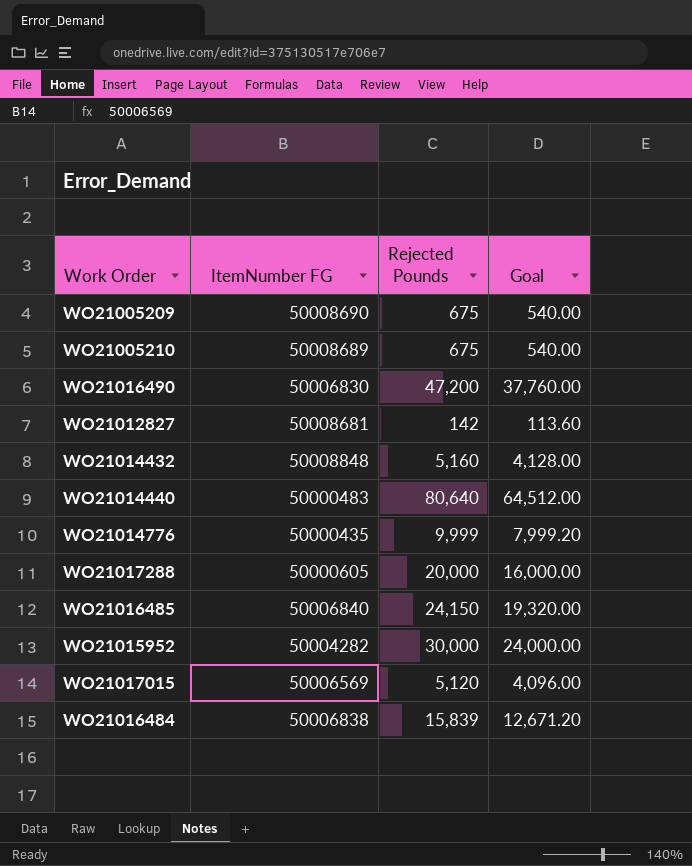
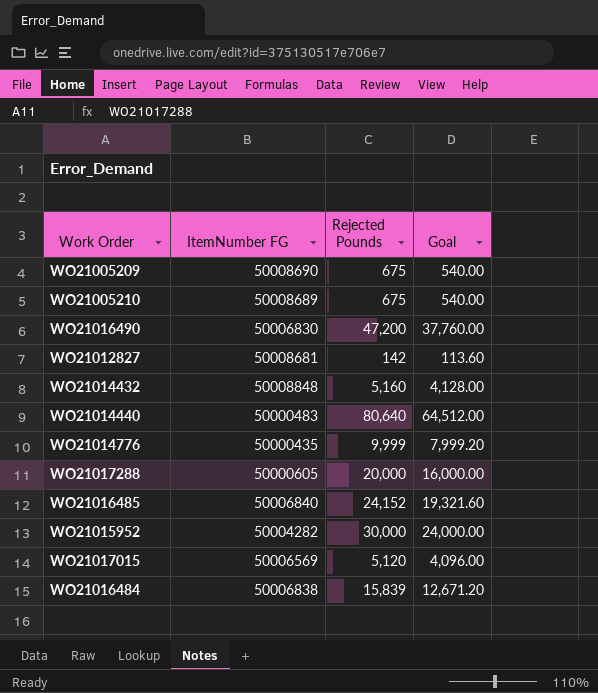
WO21016485 | Rejected Pounds: 24,150 -> 24,152
WO21016485 | Goal: 19,320.00 -> 19,321.60

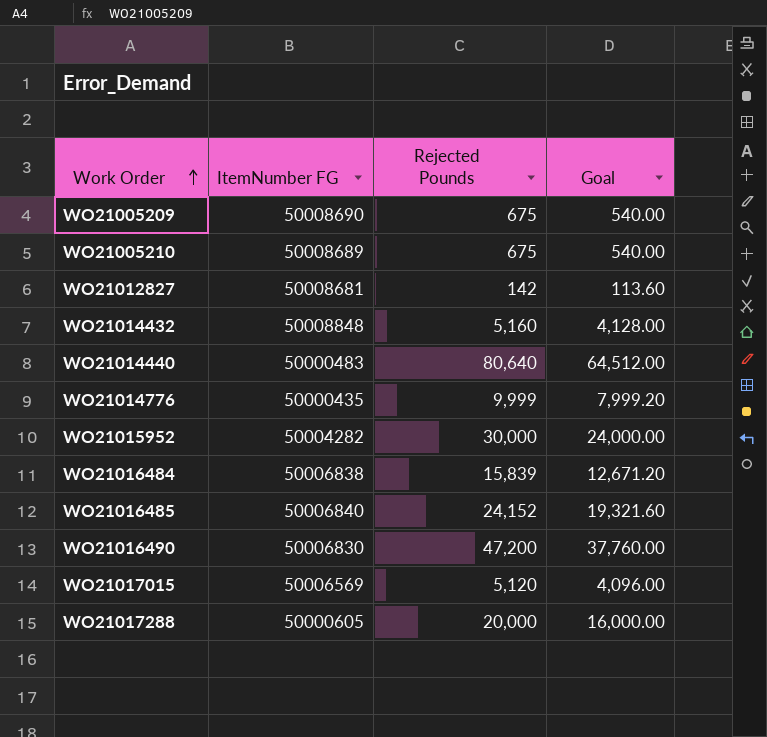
row order: none -> Work Order ascending

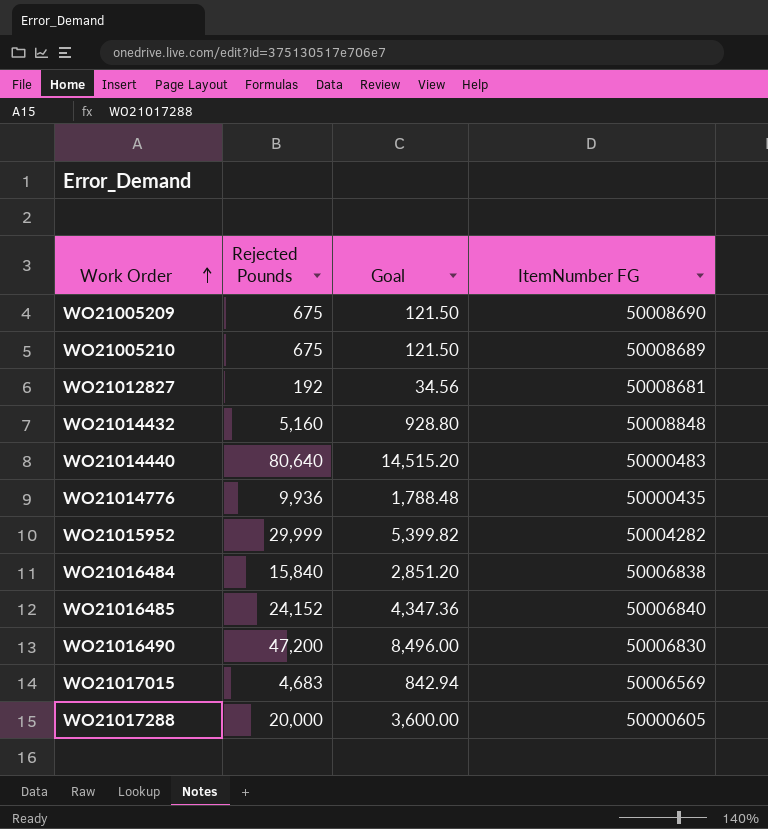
column Goal | formula: [Rejected Pounds] * 0.8 -> [Rejected Pounds] * 0.18
column ItemNumber FG | position: 2 -> 4
WO21012827 | Rejected Pounds: 142 -> 192
WO21014776 | Rejected Pounds: 9,999 -> 9,936
WO21015952 | Rejected Pounds: 30,000 -> 29,999
WO21016484 | Rejected Pounds: 15,839 -> 15,840
WO21017015 | Rejected Pounds: 5,120 -> 4,683

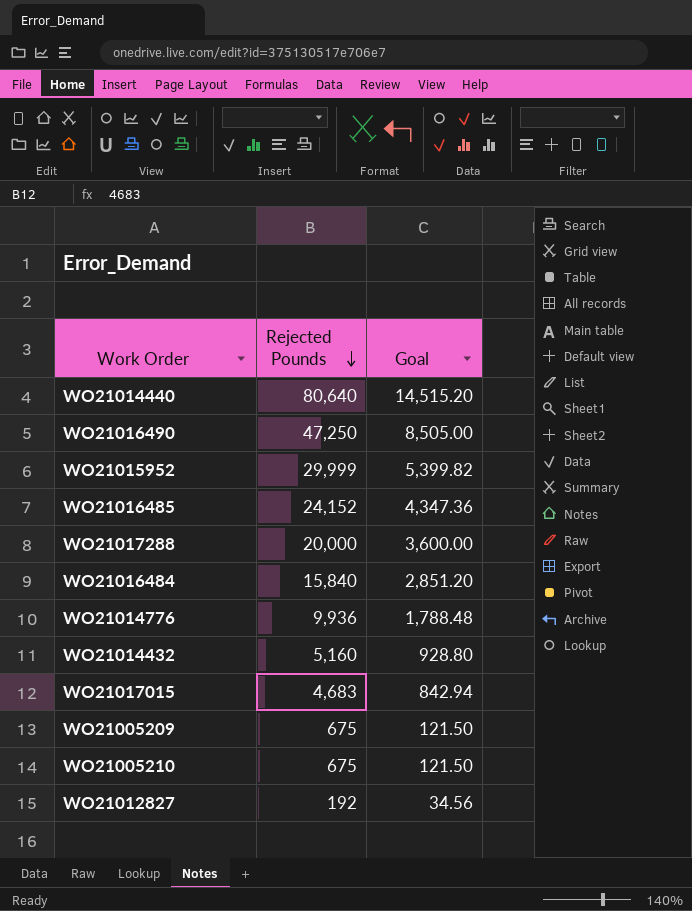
row order: Work Order ascending -> Rejected Pounds descending
column ItemNumber FG | position: 4 -> none
WO21016490 | Rejected Pounds: 47,200 -> 47,250
WO21016490 | Goal: 8,496.00 -> 8,505.00

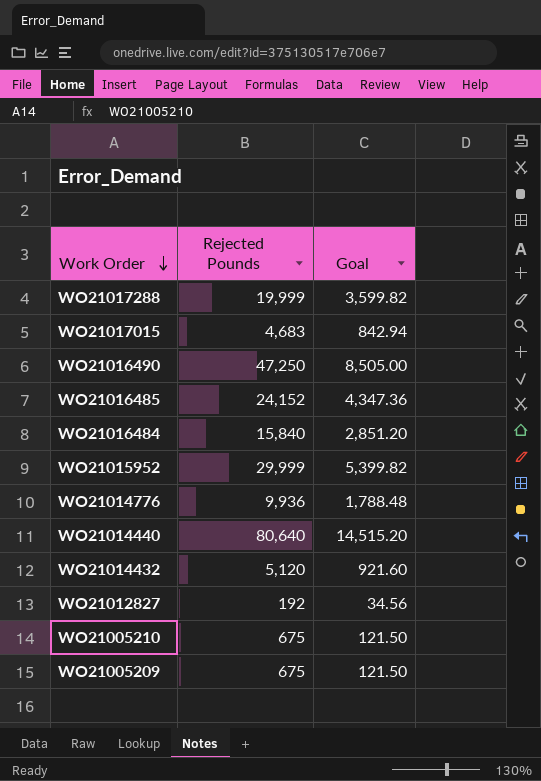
row order: Rejected Pounds descending -> Work Order descending
WO21017288 | Rejected Pounds: 20,000 -> 19,999
WO21017288 | Goal: 3,600.00 -> 3,599.82
WO21014432 | Rejected Pounds: 5,160 -> 5,120
WO21014432 | Goal: 928.80 -> 921.60

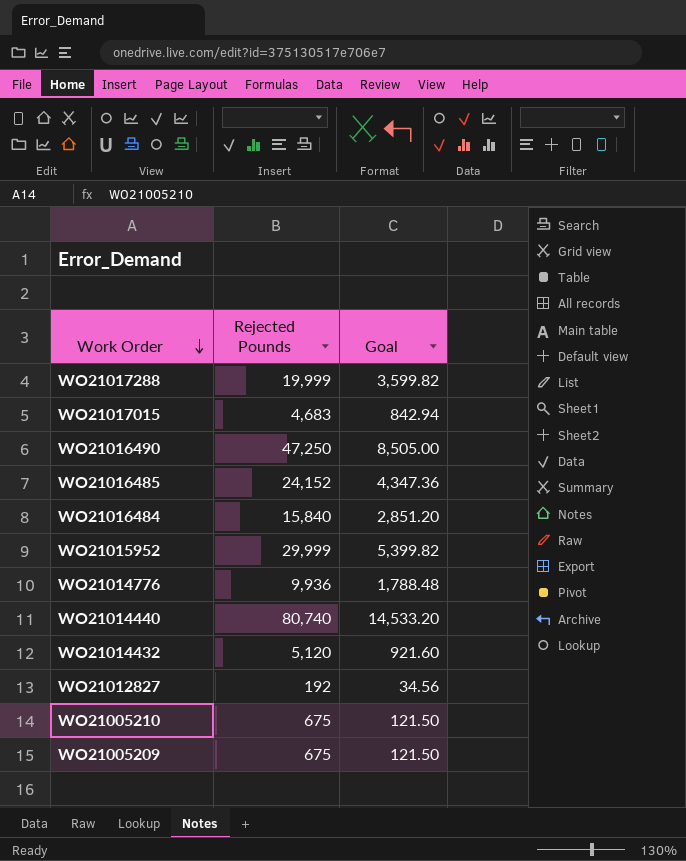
WO21014440 | Rejected Pounds: 80,640 -> 80,740
WO21014440 | Goal: 14,515.20 -> 14,533.20

